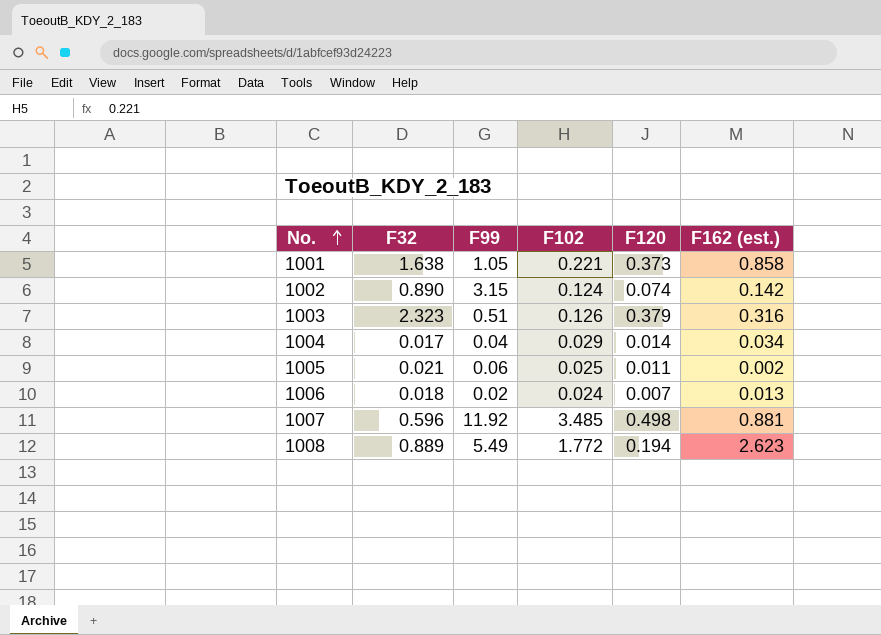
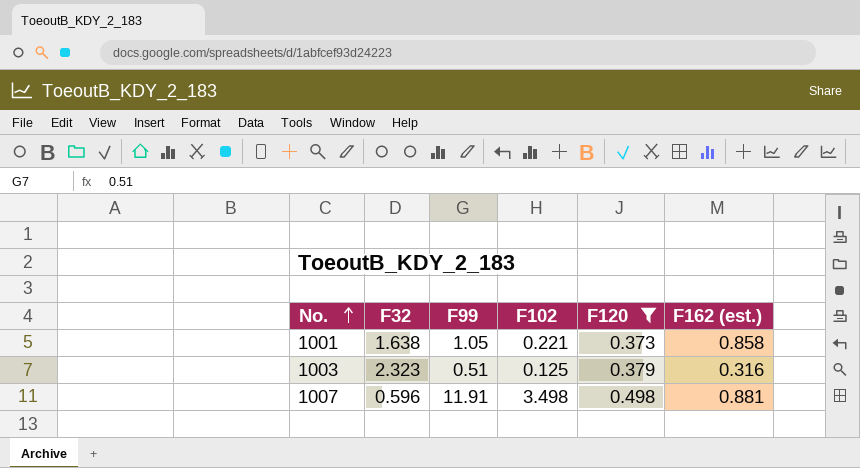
filter: none -> F120 >= 0.373
1003 | F102: 0.126 -> 0.125
1007 | F99: 11.92 -> 11.91
1007 | F102: 3.485 -> 3.498

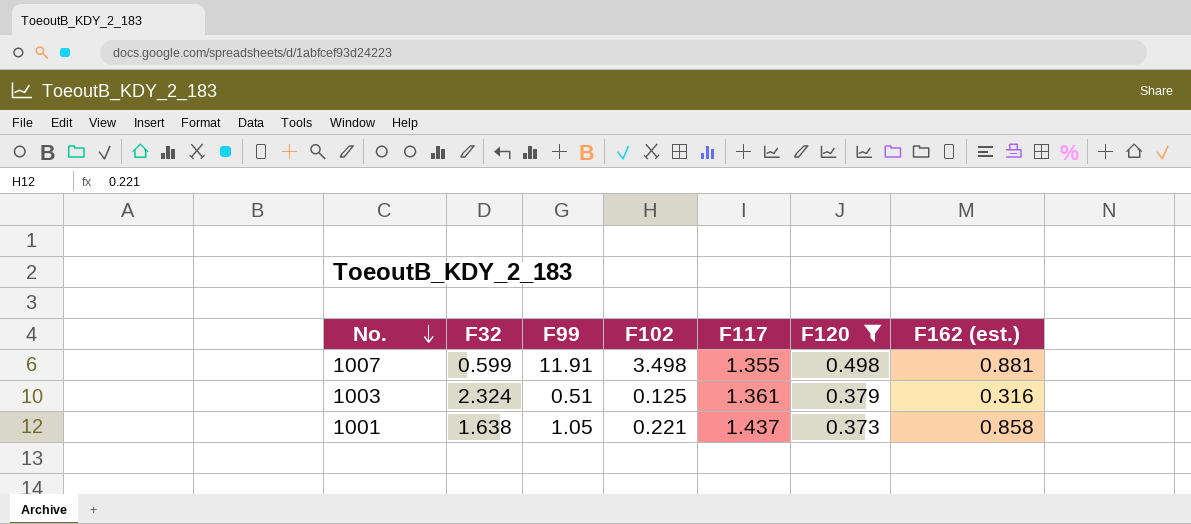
row order: No. ascending -> No. descending
column F117 | position: none -> 5
1007 | F32: 0.596 -> 0.599
1003 | F32: 2.323 -> 2.324

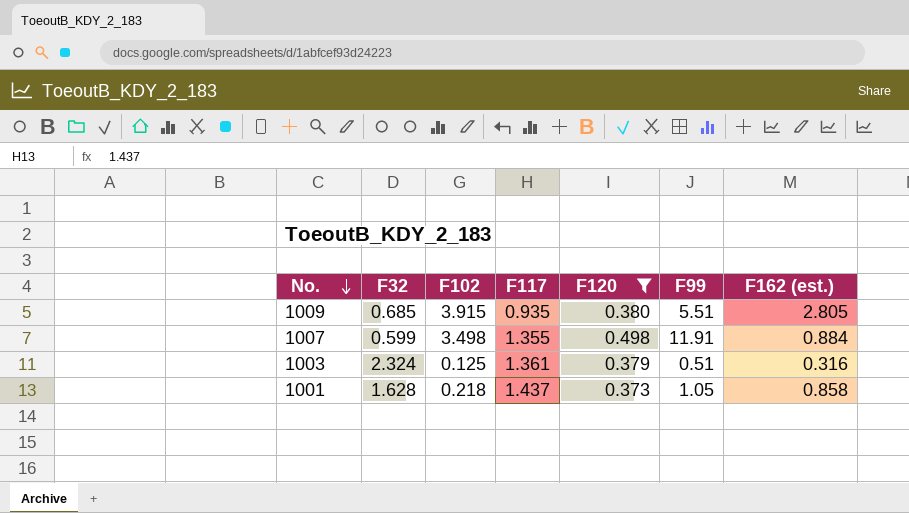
column F99 | position: 3 -> 6
row 1009: none -> 0.685 | 3.915 | 0.935 | 0.380 | 5.51 | 2.805
1007 | F162 (est.): 0.881 -> 0.884
1001 | F32: 1.638 -> 1.628
1001 | F102: 0.221 -> 0.218

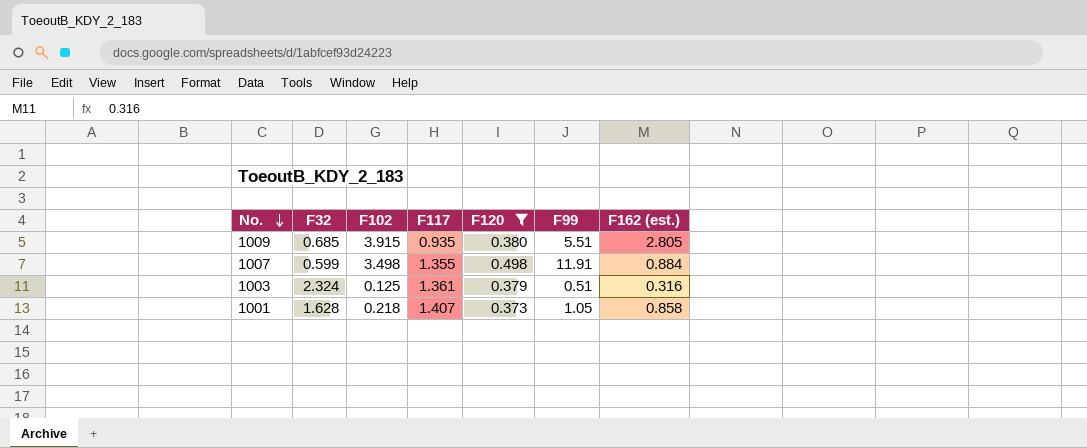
1001 | F117: 1.437 -> 1.407

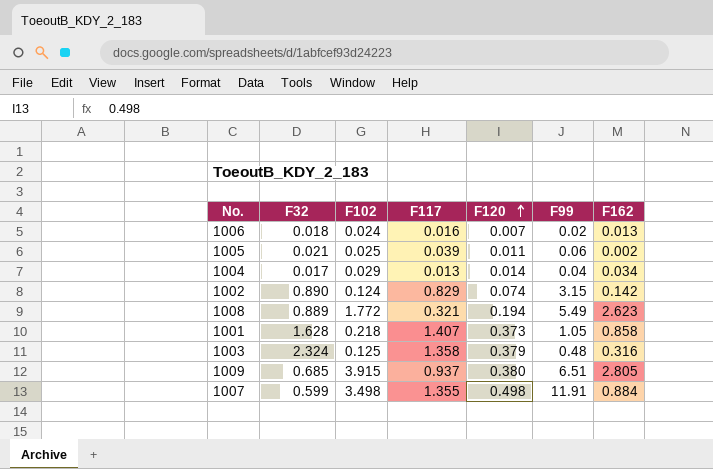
filter: F120 >= 0.373 -> none
row order: No. descending -> F120 ascending
column name: F162 (est.) -> F162
1003 | F117: 1.361 -> 1.358
1003 | F99: 0.51 -> 0.48
1009 | F117: 0.935 -> 0.937
1009 | F99: 5.51 -> 6.51

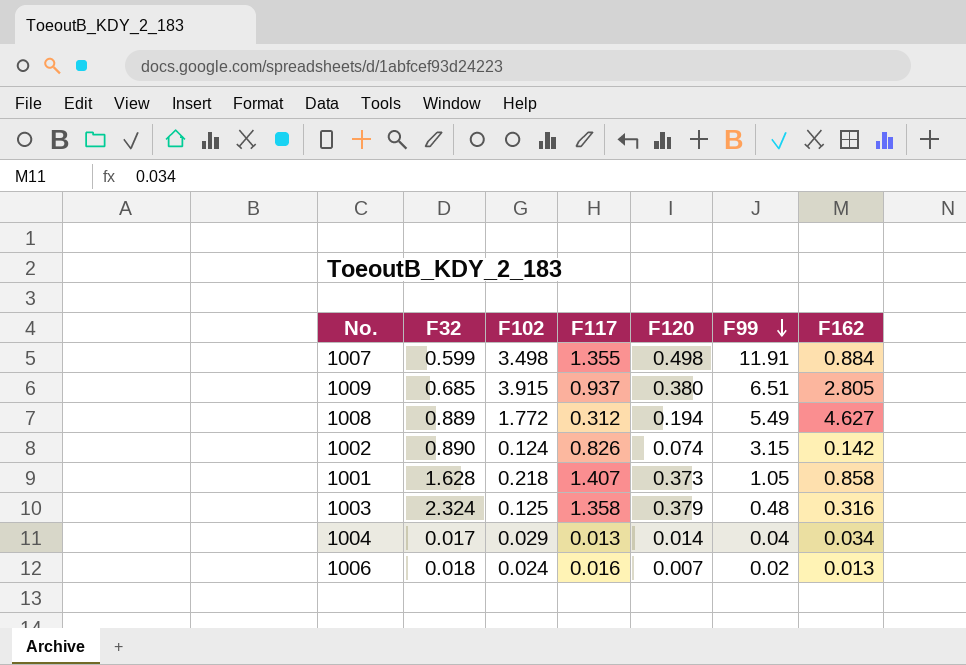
row order: F120 ascending -> F99 descending
row 1005: 0.021 | 0.025 | 0.039 | 0.011 | 0.06 | 0.002 -> none
1008 | F117: 0.321 -> 0.312
1008 | F162: 2.623 -> 4.627
1002 | F117: 0.829 -> 0.826

